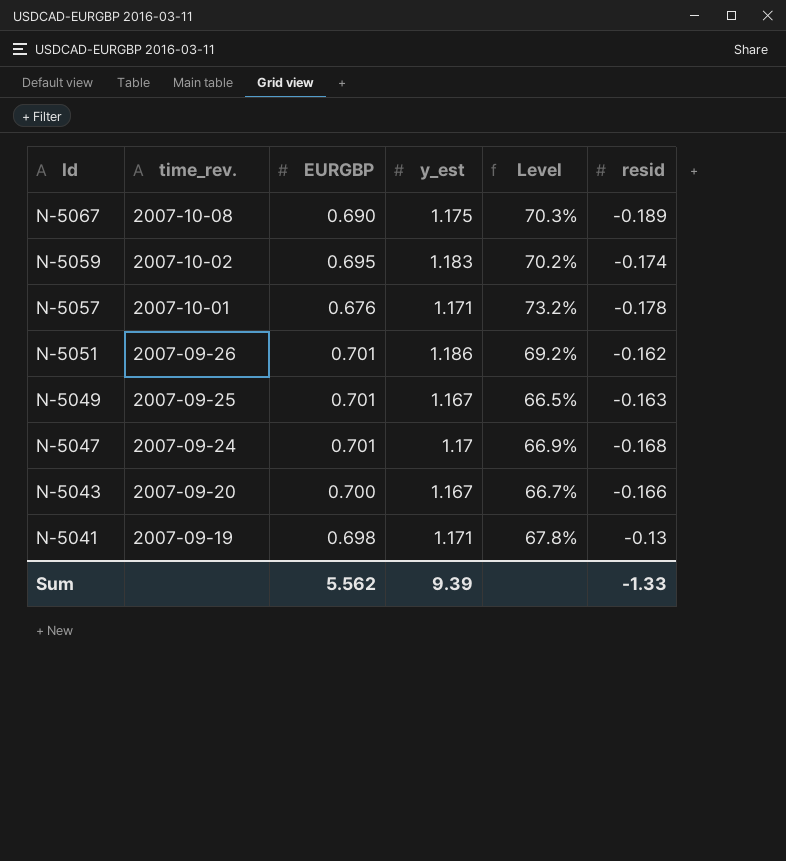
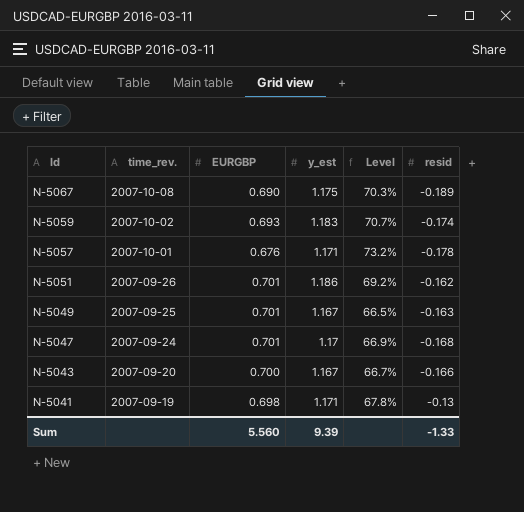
N-5059 | EURGBP: 0.695 -> 0.693
N-5059 | Level: 70.2% -> 70.7%
Sum | EURGBP: 5.562 -> 5.560

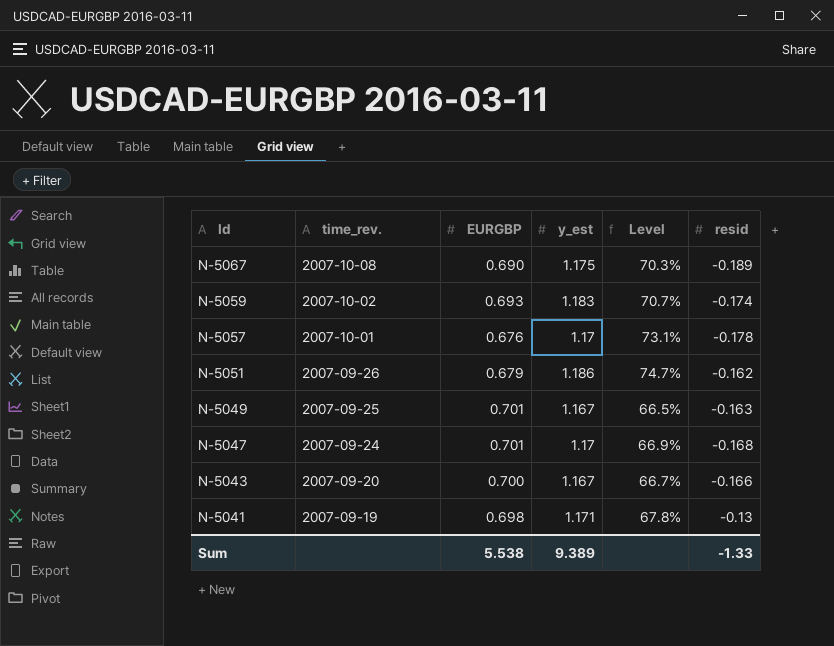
N-5057 | y_est: 1.171 -> 1.17
N-5057 | Level: 73.2% -> 73.1%
N-5051 | EURGBP: 0.701 -> 0.679
N-5051 | Level: 69.2% -> 74.7%
Sum | EURGBP: 5.560 -> 5.538
Sum | y_est: 9.39 -> 9.389

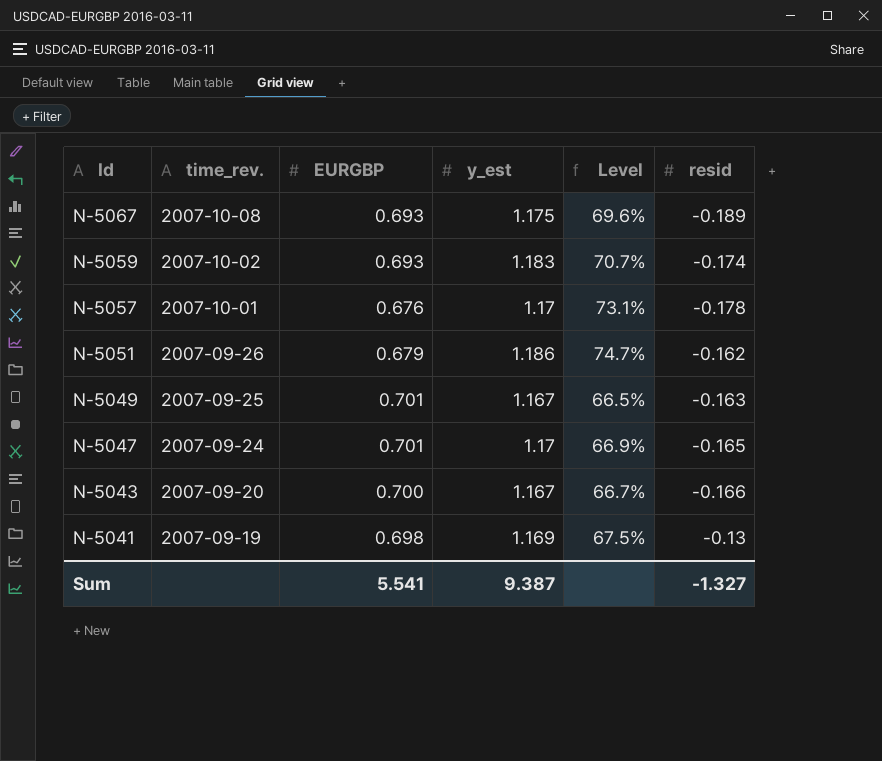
N-5067 | EURGBP: 0.690 -> 0.693
N-5067 | Level: 70.3% -> 69.6%
N-5047 | resid: -0.168 -> -0.165
N-5041 | y_est: 1.171 -> 1.169
N-5041 | Level: 67.8% -> 67.5%
Sum | EURGBP: 5.538 -> 5.541
Sum | y_est: 9.389 -> 9.387
Sum | resid: -1.33 -> -1.327

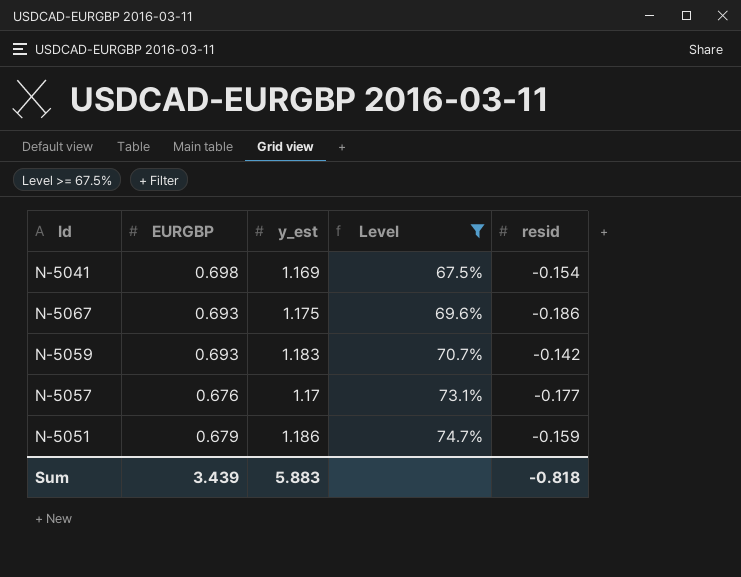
filter: none -> Level >= 67.5%
row order: Id descending -> Level ascending
column time_rev. | position: 2 -> none
N-5041 | resid: -0.13 -> -0.154
N-5067 | resid: -0.189 -> -0.186
N-5059 | resid: -0.174 -> -0.142
N-5057 | resid: -0.178 -> -0.177
N-5051 | resid: -0.162 -> -0.159
Sum | EURGBP: 5.541 -> 3.439
Sum | y_est: 9.387 -> 5.883
Sum | resid: -1.327 -> -0.818

